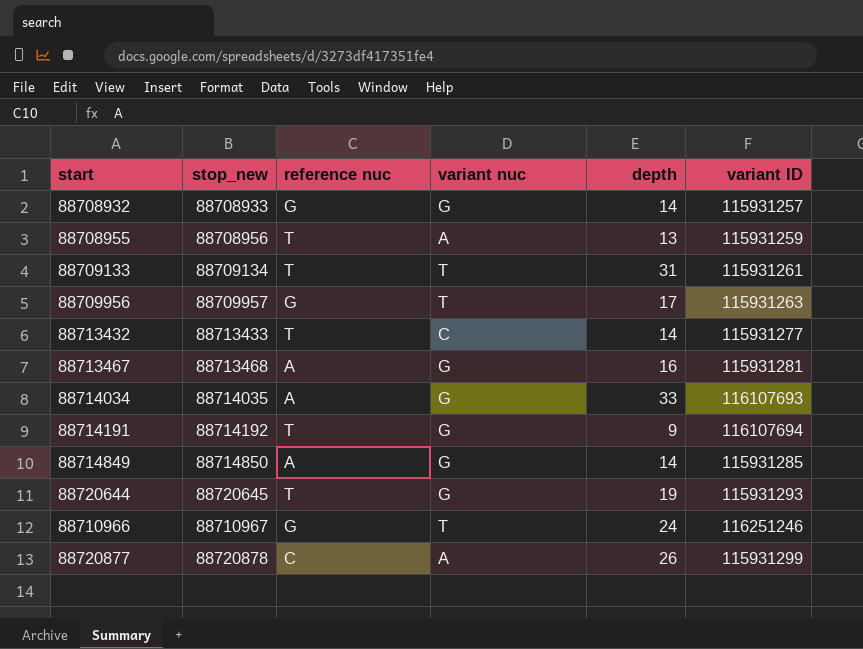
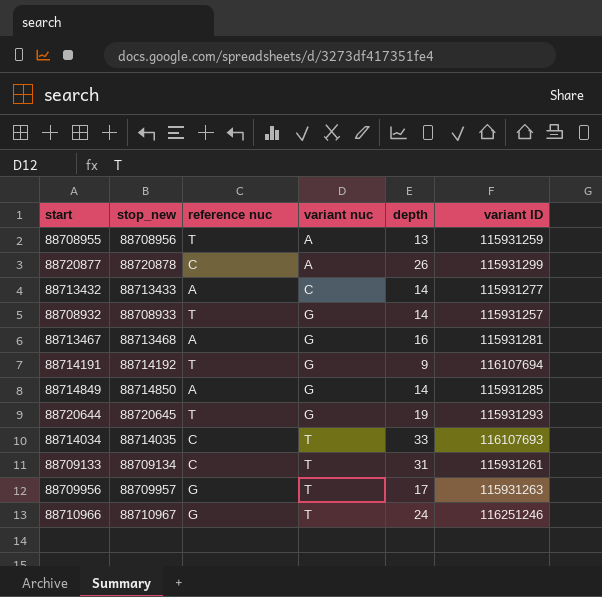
row order: none -> variant nuc ascending
88713432 | reference nuc: T -> A
88708932 | reference nuc: G -> T
88714034 | reference nuc: A -> C
88714034 | variant nuc: G -> T
88709133 | reference nuc: T -> C

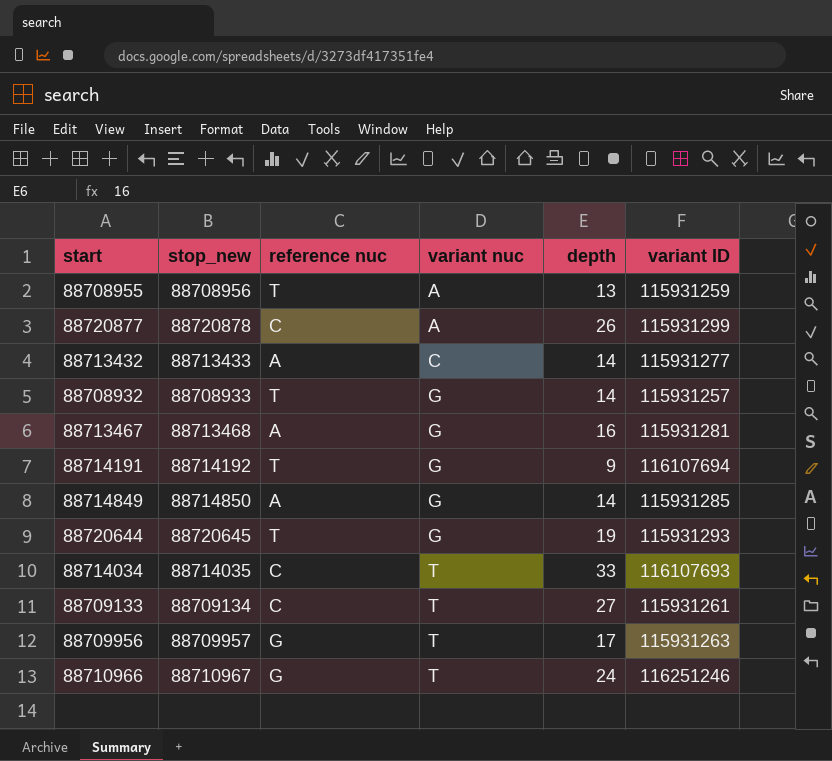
88709133 | depth: 31 -> 27

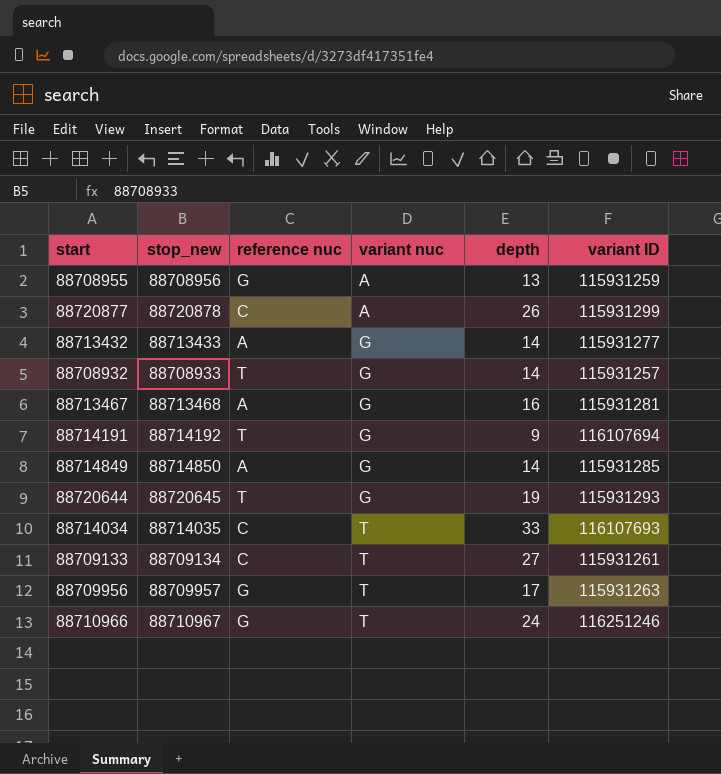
88708955 | reference nuc: T -> G
88713432 | variant nuc: C -> G

